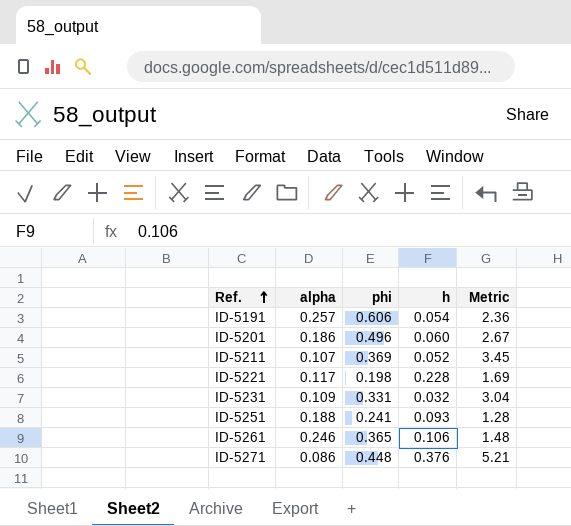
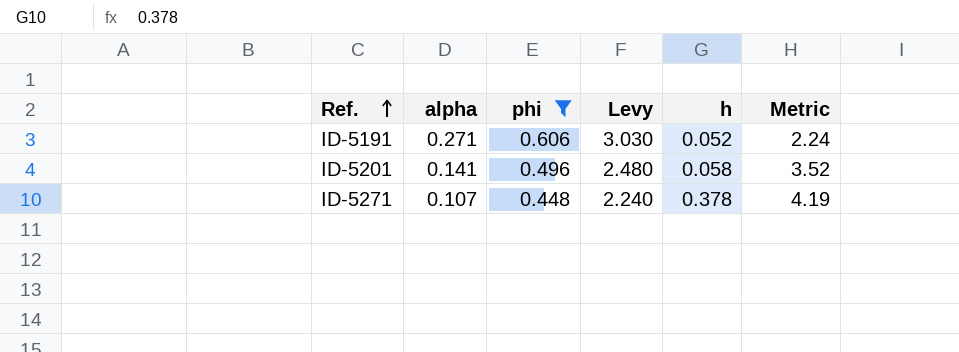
filter: none -> phi >= 0.448
column Levy | formula: none -> [phi] * 5
ID-5191 | alpha: 0.257 -> 0.271
ID-5191 | h: 0.054 -> 0.052
ID-5191 | Metric: 2.36 -> 2.24
ID-5201 | alpha: 0.186 -> 0.141
ID-5201 | h: 0.060 -> 0.058
ID-5201 | Metric: 2.67 -> 3.52
ID-5271 | alpha: 0.086 -> 0.107
ID-5271 | h: 0.376 -> 0.378
ID-5271 | Metric: 5.21 -> 4.19

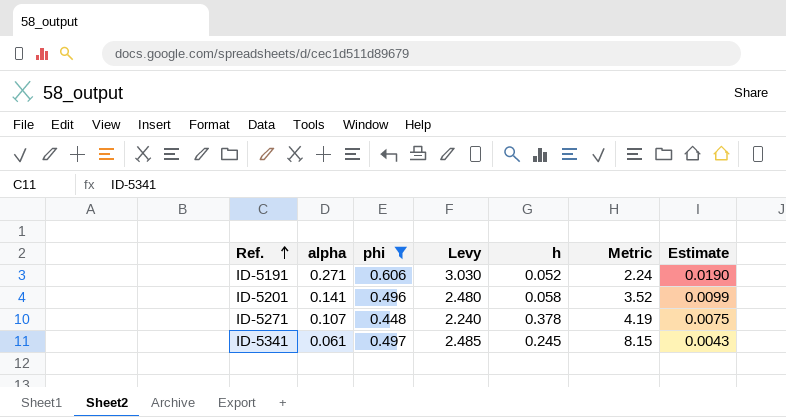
column Estimate | formula: none -> [alpha] * 0.07
row ID-5341: none -> 0.061 | 0.497 | 2.485 | 0.245 | 8.15 | 0.0043

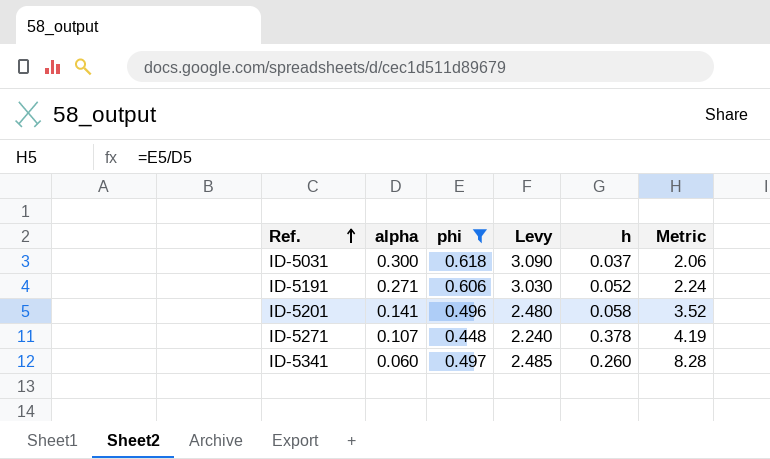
column Estimate | formula: [alpha] * 0.07 -> none
row ID-5031: none -> 0.300 | 0.618 | 3.090 | 0.037 | 2.06
ID-5341 | alpha: 0.061 -> 0.060
ID-5341 | h: 0.245 -> 0.260
ID-5341 | Metric: 8.15 -> 8.28

